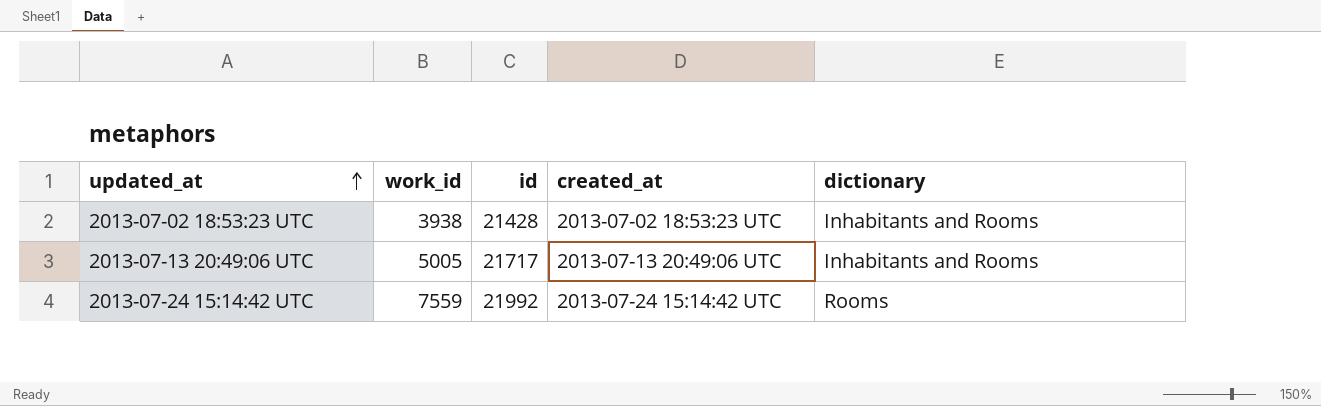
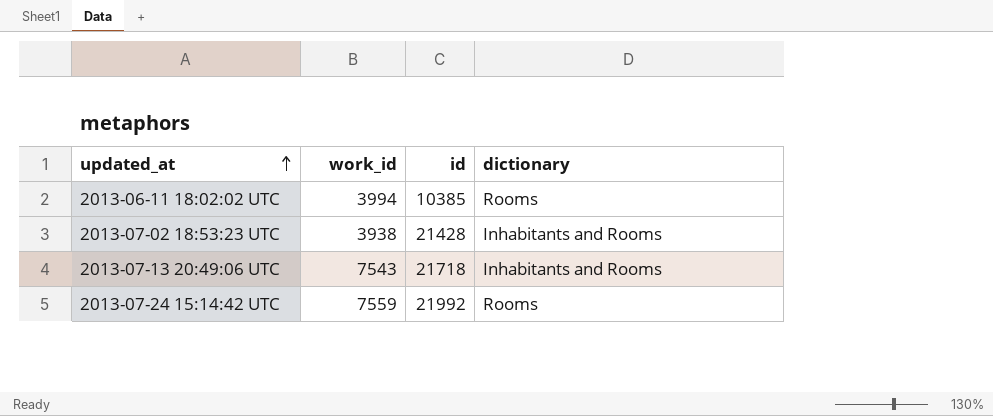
column created_at | position: 4 -> none
row 2013-06-11 18:02:02 UTC: none -> 3994 | 10385 | Rooms
2013-07-13 20:49:06 UTC | work_id: 5005 -> 7543
2013-07-13 20:49:06 UTC | id: 21717 -> 21718

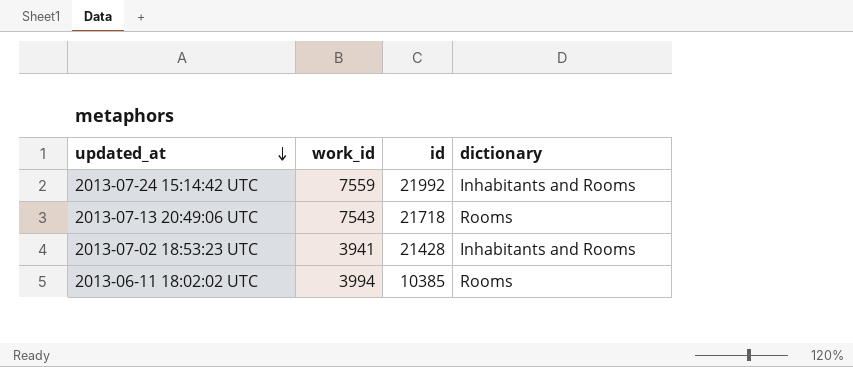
row order: updated_at ascending -> updated_at descending
2013-07-24 15:14:42 UTC | dictionary: Rooms -> Inhabitants and Rooms
2013-07-13 20:49:06 UTC | dictionary: Inhabitants and Rooms -> Rooms
2013-07-02 18:53:23 UTC | work_id: 3938 -> 3941

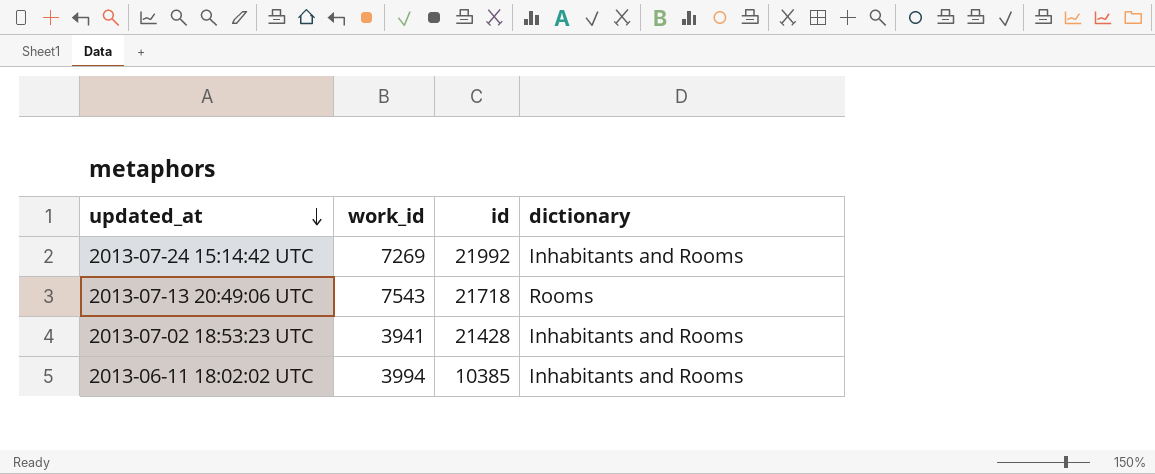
2013-07-24 15:14:42 UTC | work_id: 7559 -> 7269
2013-06-11 18:02:02 UTC | dictionary: Rooms -> Inhabitants and Rooms

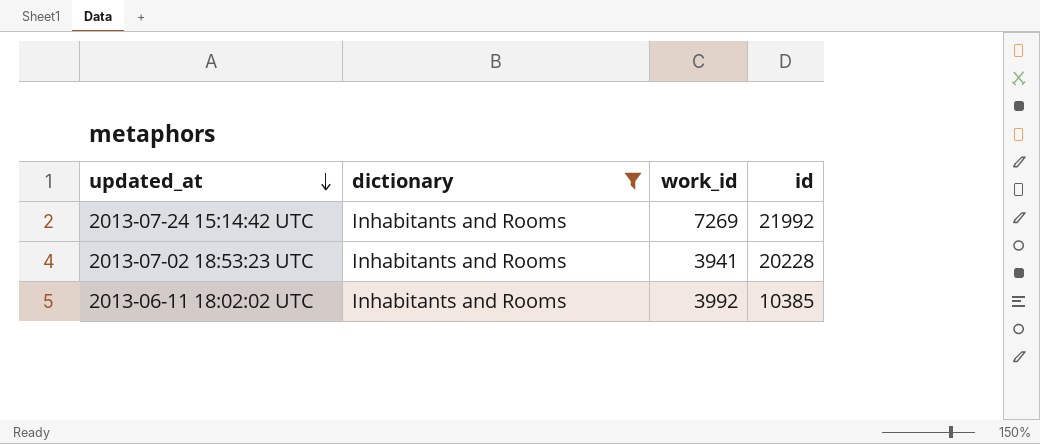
filter: none -> dictionary = Inhabitants and Rooms
column dictionary | position: 4 -> 2
2013-07-02 18:53:23 UTC | id: 21428 -> 20228
2013-06-11 18:02:02 UTC | work_id: 3994 -> 3992

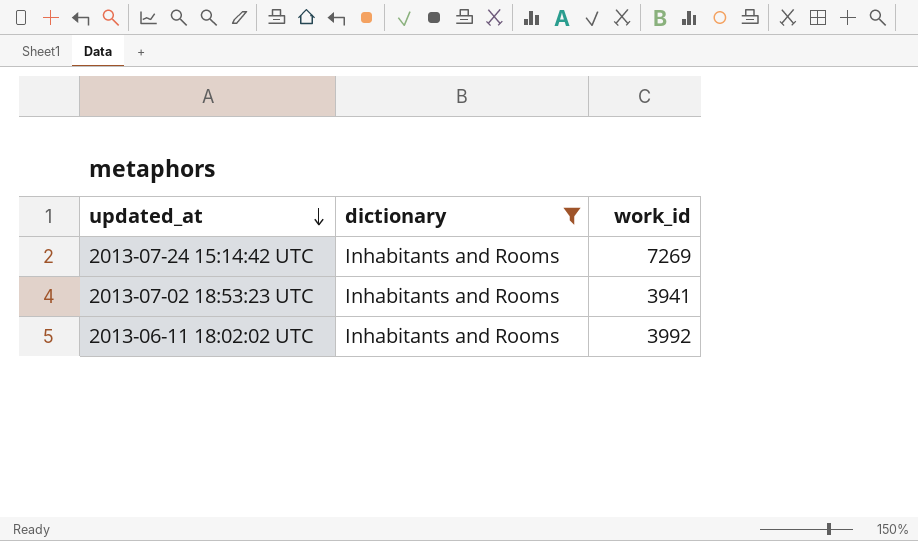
column id | position: 4 -> none

